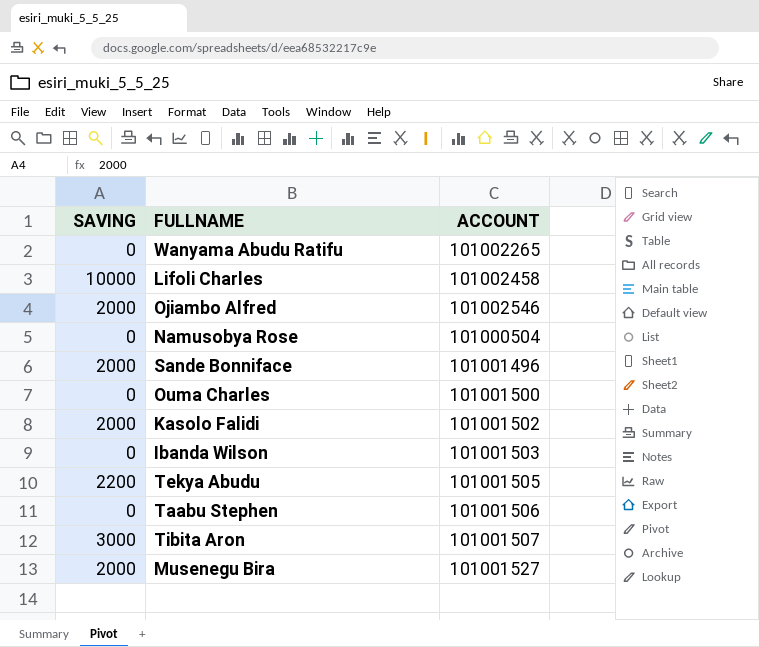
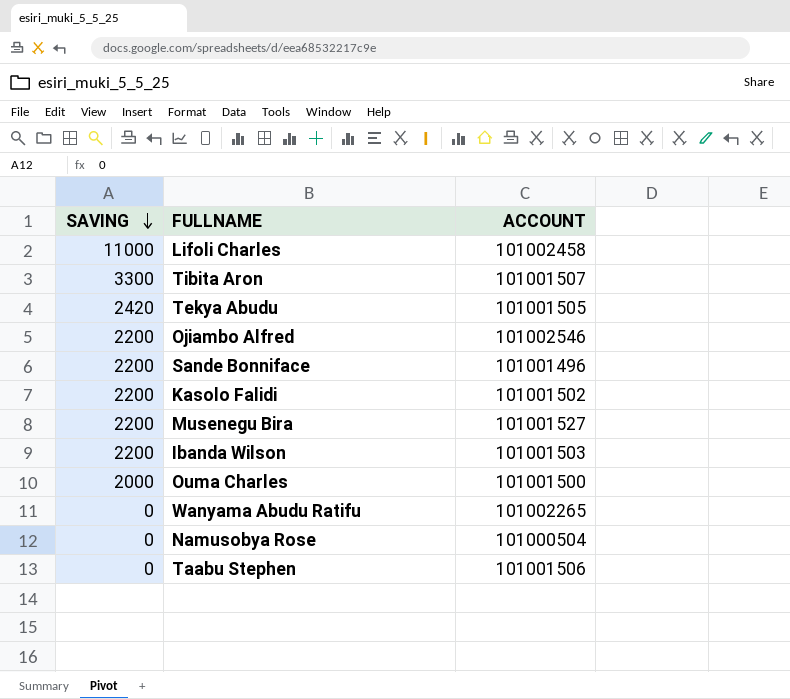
row order: none -> SAVING descending
Lifoli Charles | SAVING: 10000 -> 11000
Tibita Aron | SAVING: 3000 -> 3300
Tekya Abudu | SAVING: 2200 -> 2420
Ojiambo Alfred | SAVING: 2000 -> 2200
Sande Bonniface | SAVING: 2000 -> 2200
Kasolo Falidi | SAVING: 2000 -> 2200
Musenegu Bira | SAVING: 2000 -> 2200
Ibanda Wilson | SAVING: 0 -> 2200
Ouma Charles | SAVING: 0 -> 2000

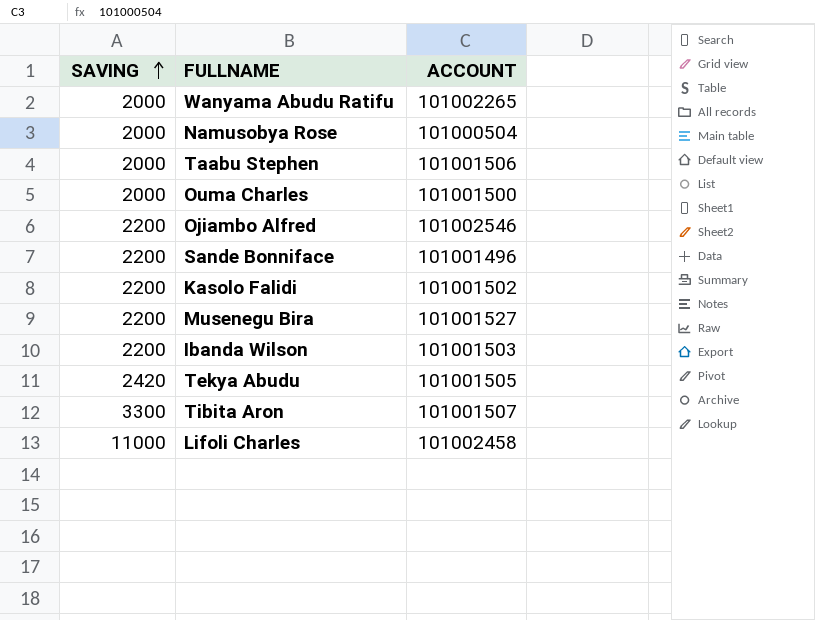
row order: SAVING descending -> SAVING ascending
Wanyama Abudu Ratifu | SAVING: 0 -> 2000
Namusobya Rose | SAVING: 0 -> 2000
Taabu Stephen | SAVING: 0 -> 2000

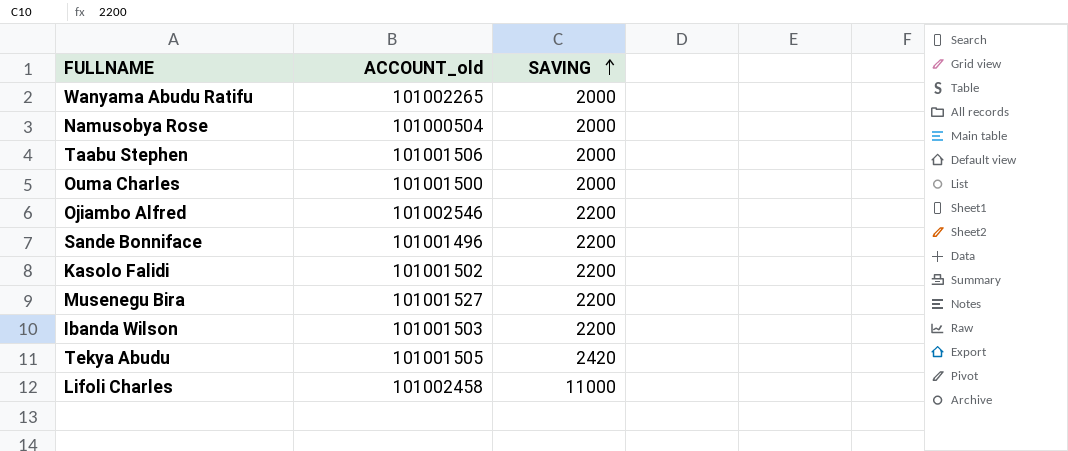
column name: ACCOUNT -> ACCOUNT_old
column SAVING | position: 1 -> 3
row Tibita Aron: 3300 | 101001507 -> none

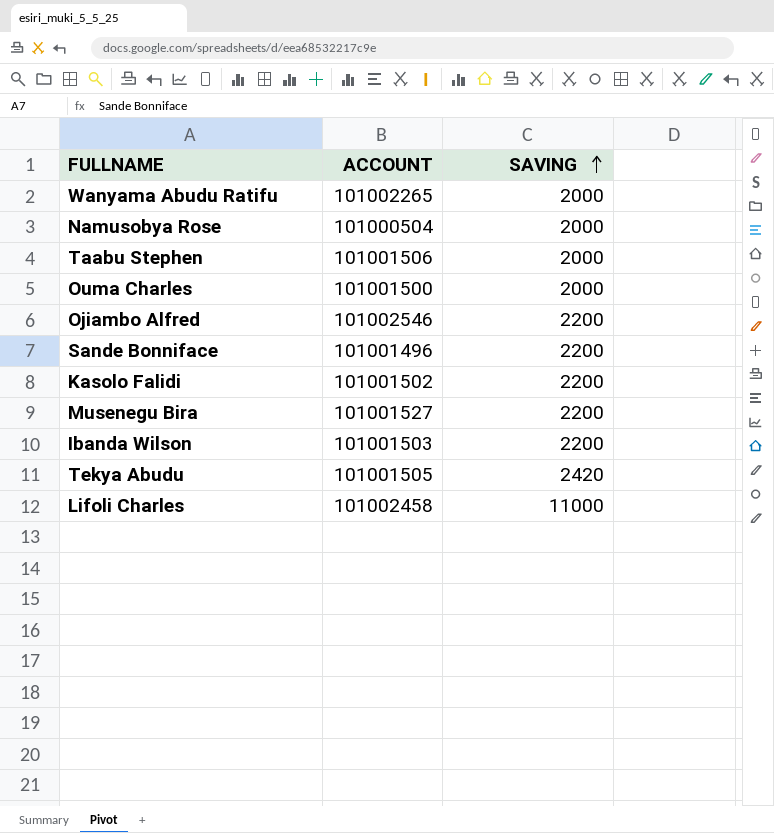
column name: ACCOUNT_old -> ACCOUNT

